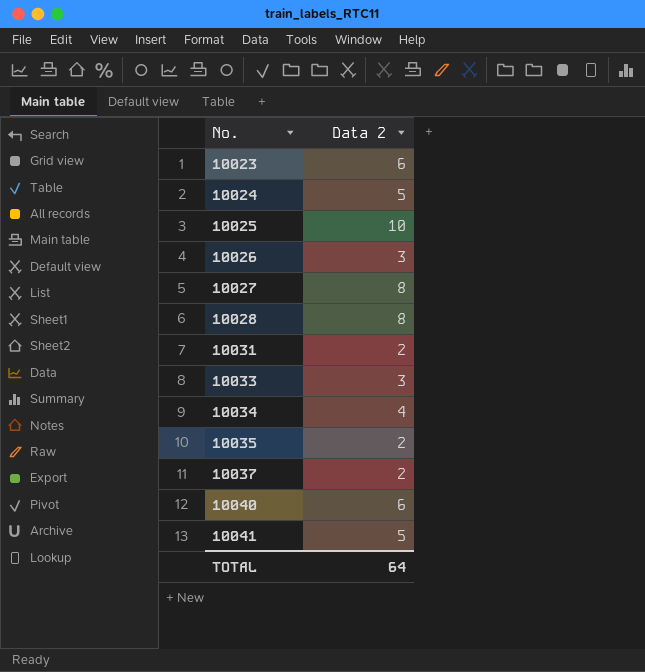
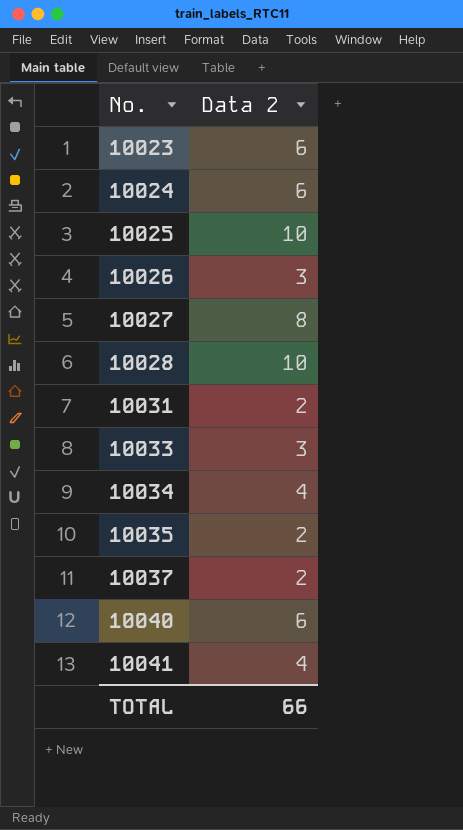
10024 | Data 2: 5 -> 6
10028 | Data 2: 8 -> 10
10041 | Data 2: 5 -> 4
TOTAL | Data 2: 64 -> 66

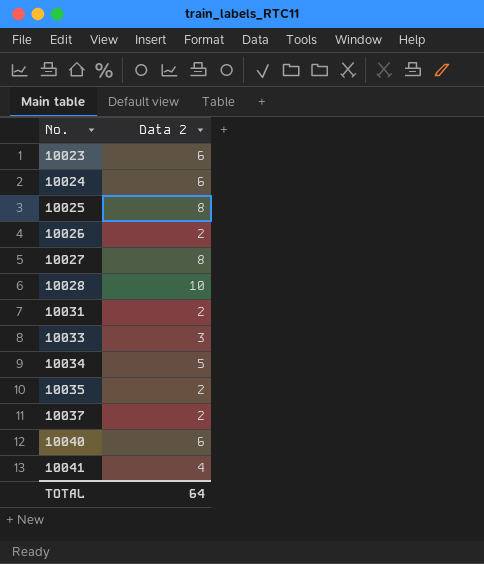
10025 | Data 2: 10 -> 8
10026 | Data 2: 3 -> 2
10034 | Data 2: 4 -> 5
TOTAL | Data 2: 66 -> 64

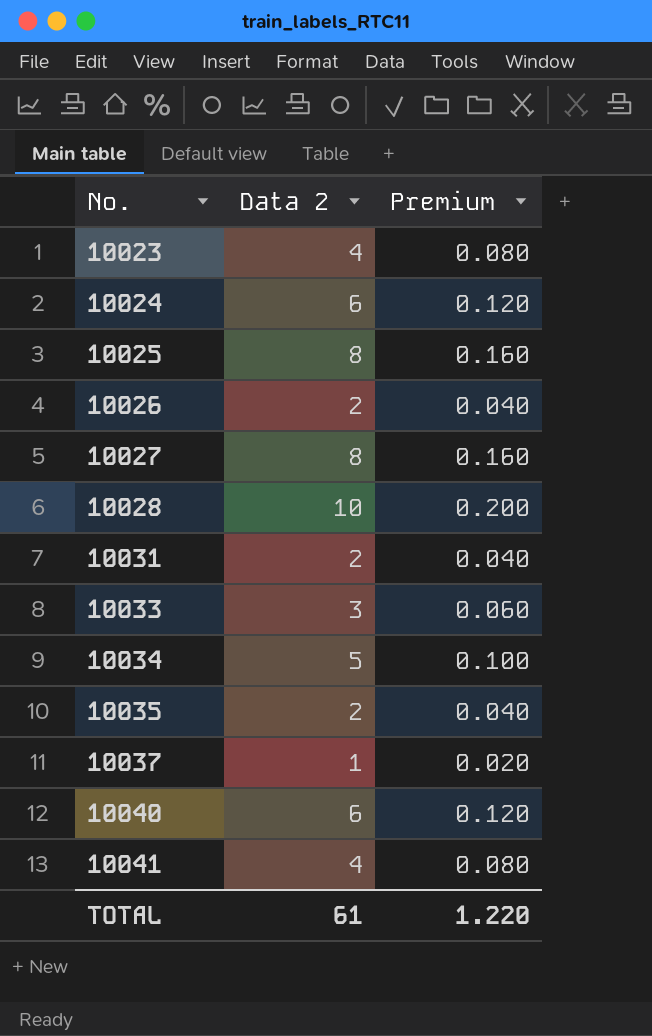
column Premium | formula: none -> [Data 2] * 0.02
10023 | Data 2: 6 -> 4
10037 | Data 2: 2 -> 1
TOTAL | Data 2: 64 -> 61

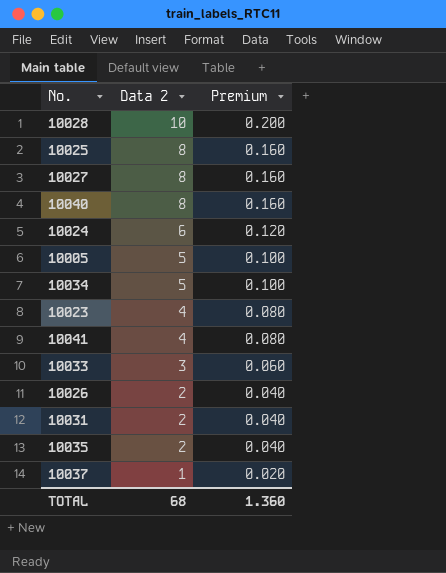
row order: No. ascending -> Data 2 descending
10040 | Data 2: 6 -> 8
10040 | Premium: 0.120 -> 0.160
row 10005: none -> 5 | 0.100
TOTAL | Data 2: 61 -> 68
TOTAL | Premium: 1.220 -> 1.360

